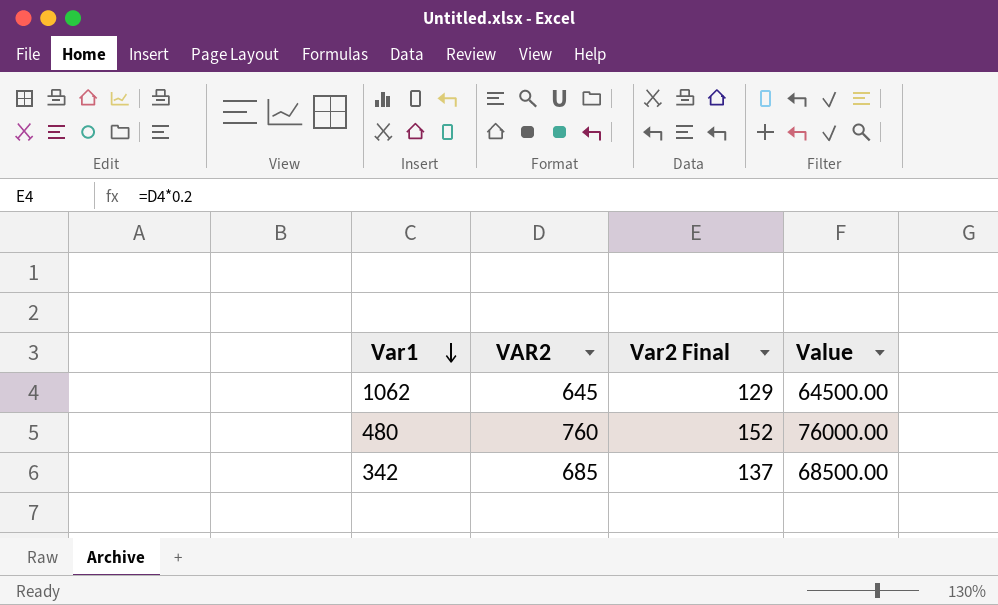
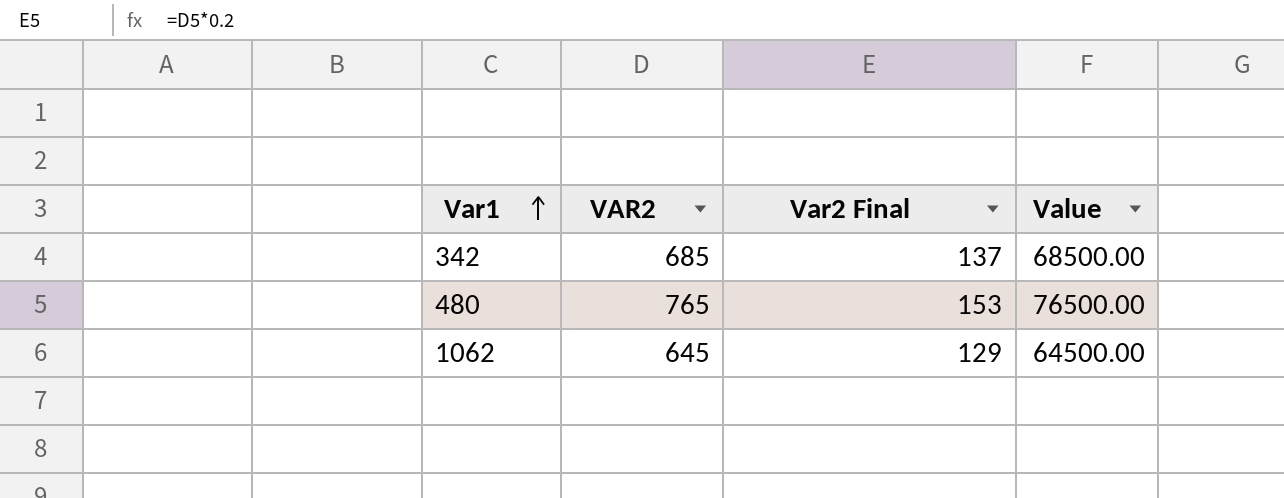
row order: Var1 descending -> Var1 ascending
480 | VAR2: 760 -> 765
480 | Var2 Final: 152 -> 153
480 | Value: 76000.00 -> 76500.00

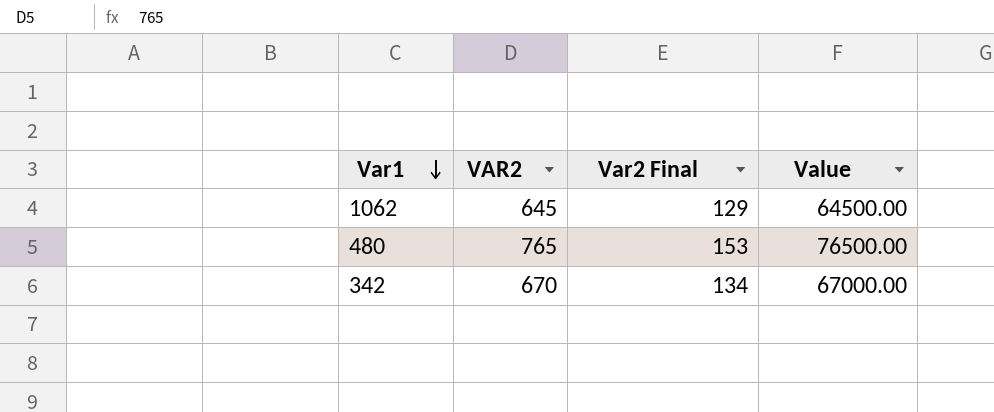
row order: Var1 ascending -> Var1 descending
342 | VAR2: 685 -> 670
342 | Var2 Final: 137 -> 134
342 | Value: 68500.00 -> 67000.00

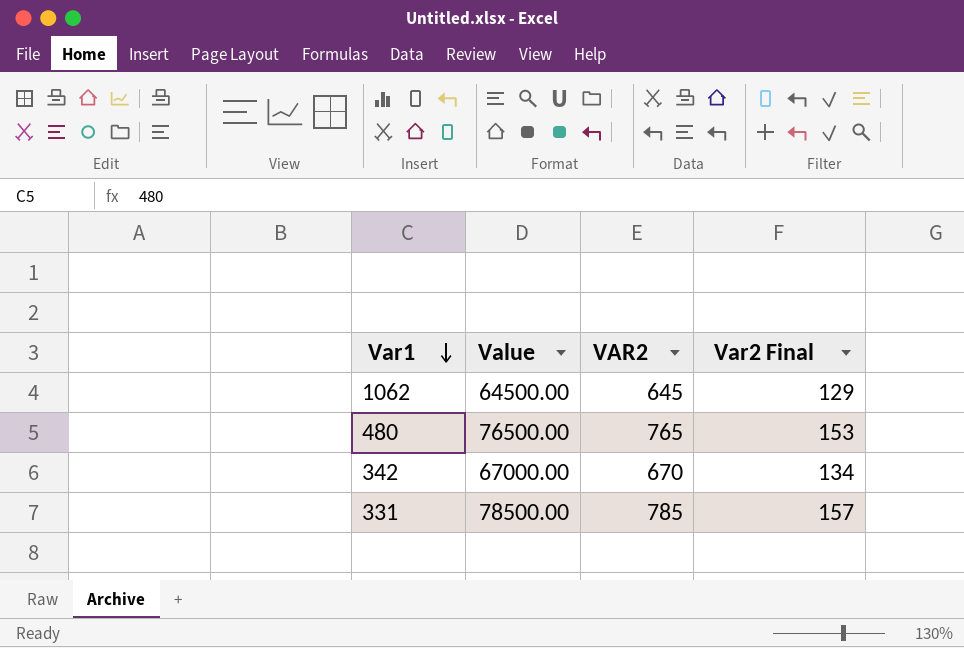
column Value | position: 4 -> 2
row 331: none -> 78500.00 | 785 | 157

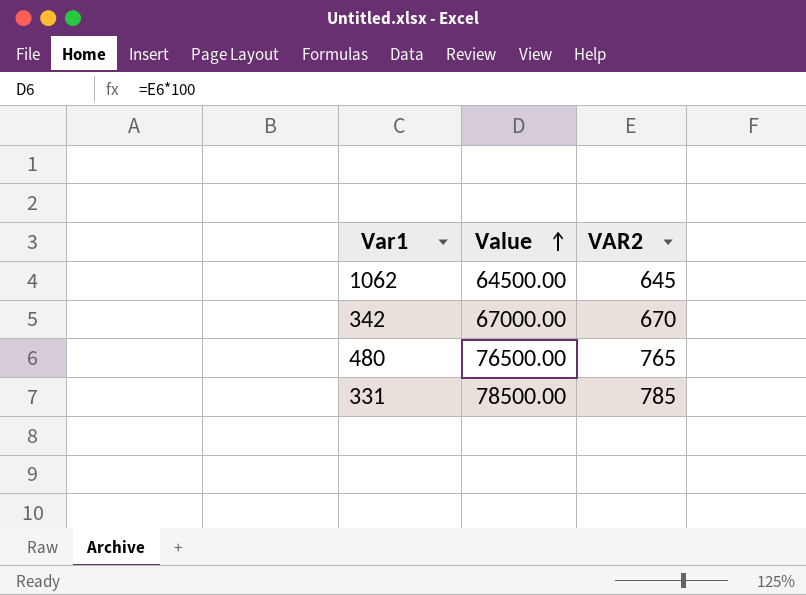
row order: Var1 descending -> Value ascending
column Var2 Final | formula: [VAR2] * 0.2 -> none

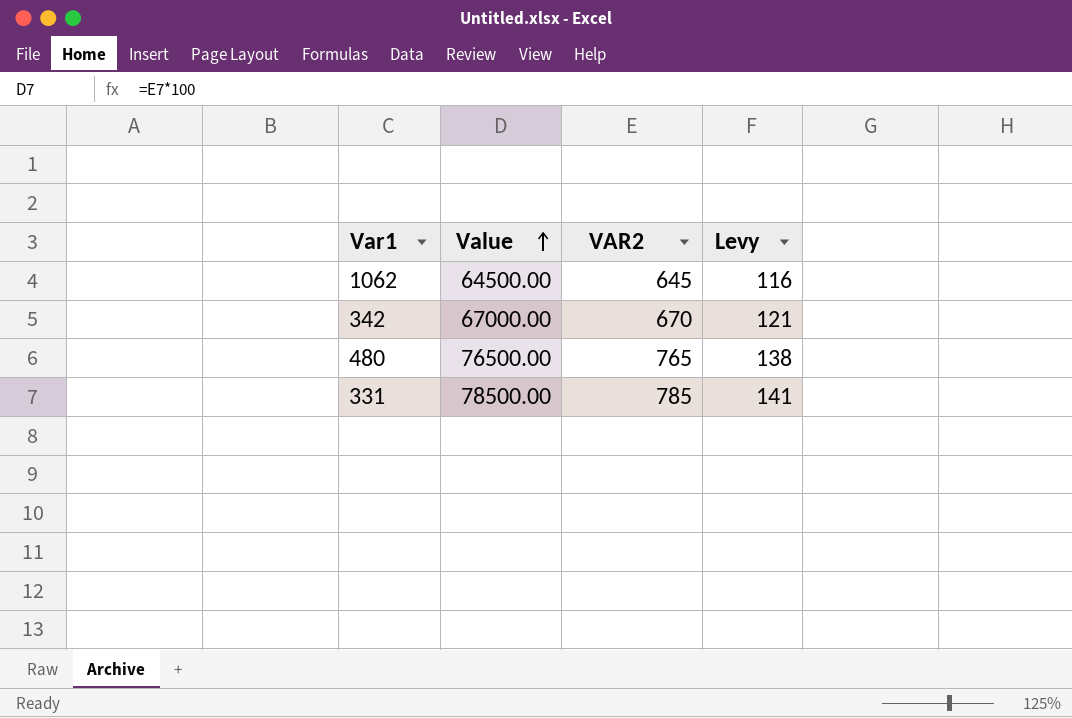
column Levy | formula: none -> [VAR2] * 0.18

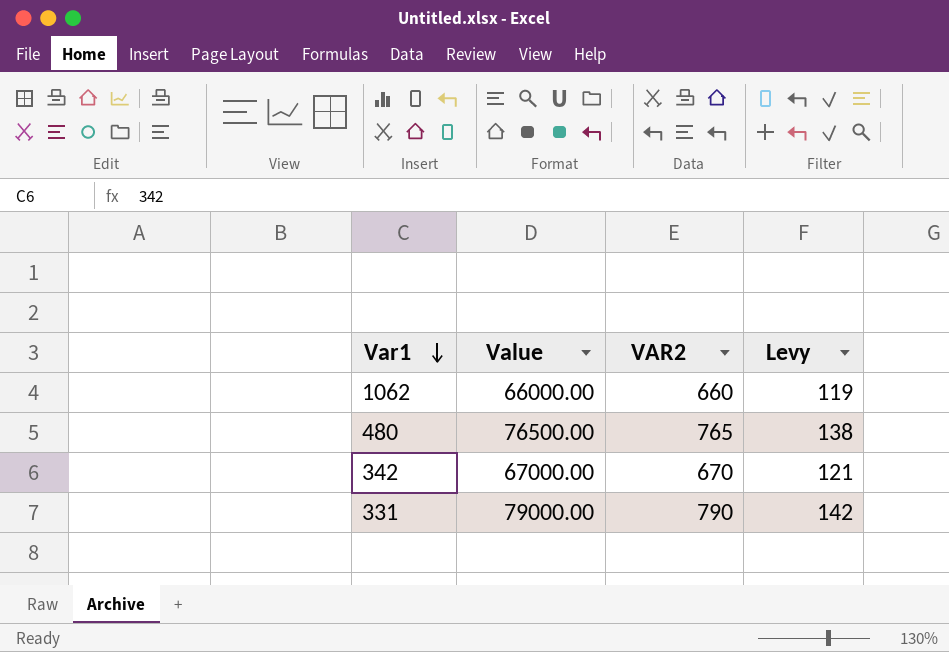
row order: Value ascending -> Var1 descending
1062 | Value: 64500.00 -> 66000.00
1062 | VAR2: 645 -> 660
1062 | Levy: 116 -> 119
331 | Value: 78500.00 -> 79000.00
331 | VAR2: 785 -> 790
331 | Levy: 141 -> 142

